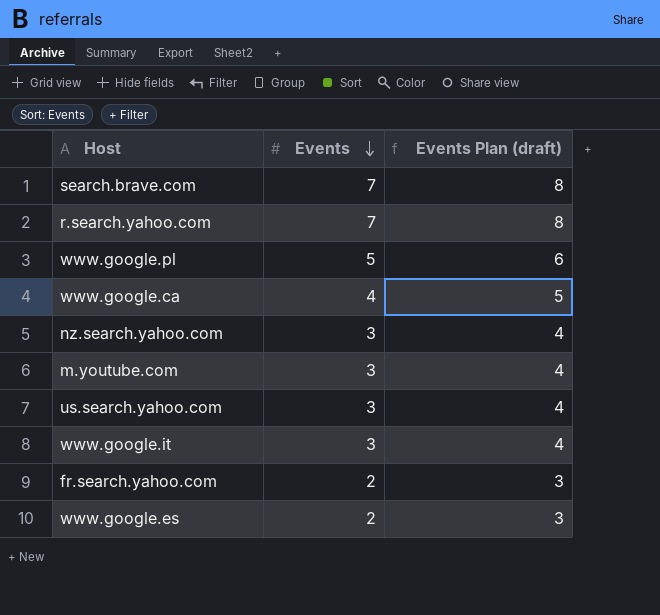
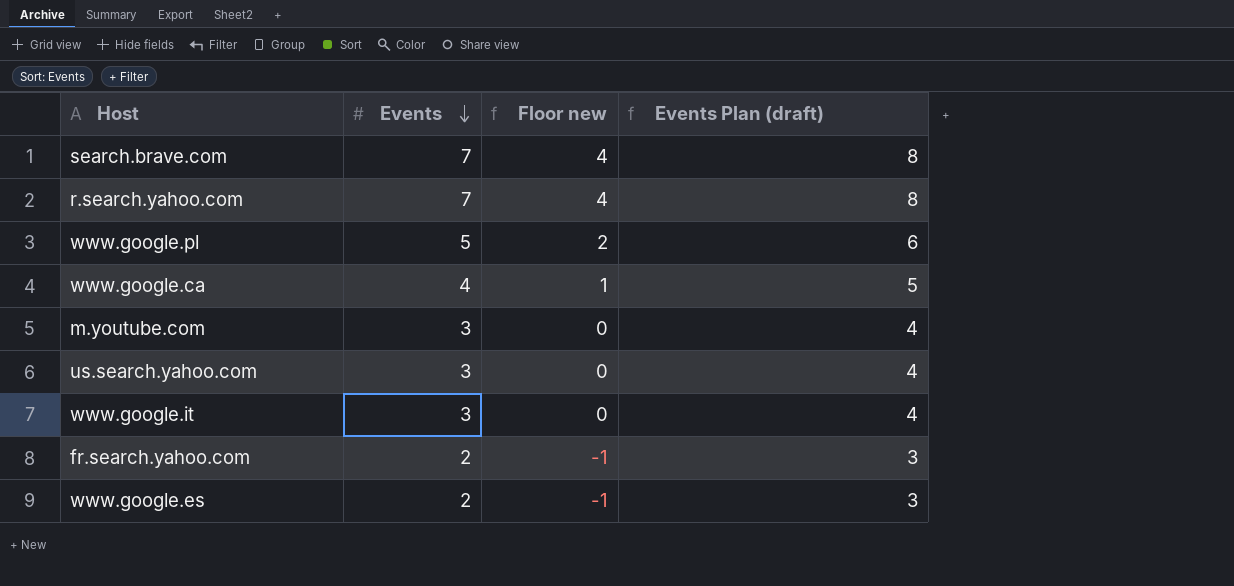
column Floor new | formula: none -> [Events] - 3
row nz.search.yahoo.com: 3 | 4 -> none

